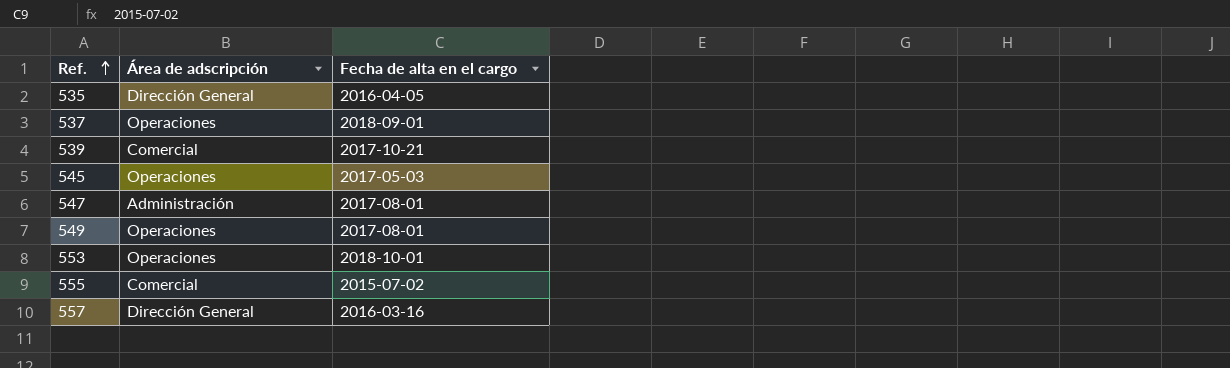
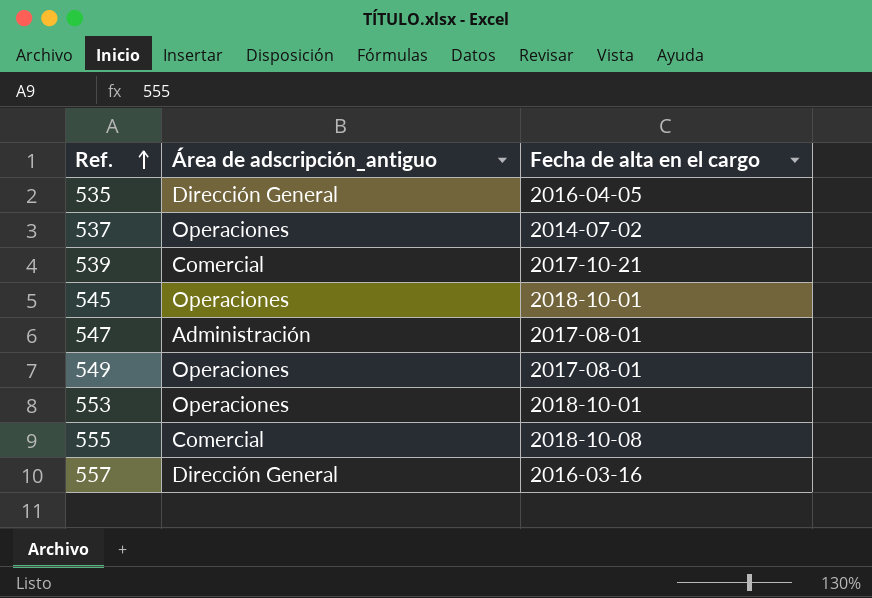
column name: Área de adscripción -> Área de adscripción_antiguo
537 | Fecha de alta en el cargo: 2018-09-01 -> 2014-07-02
545 | Fecha de alta en el cargo: 2017-05-03 -> 2018-10-01
555 | Fecha de alta en el cargo: 2015-07-02 -> 2018-10-08

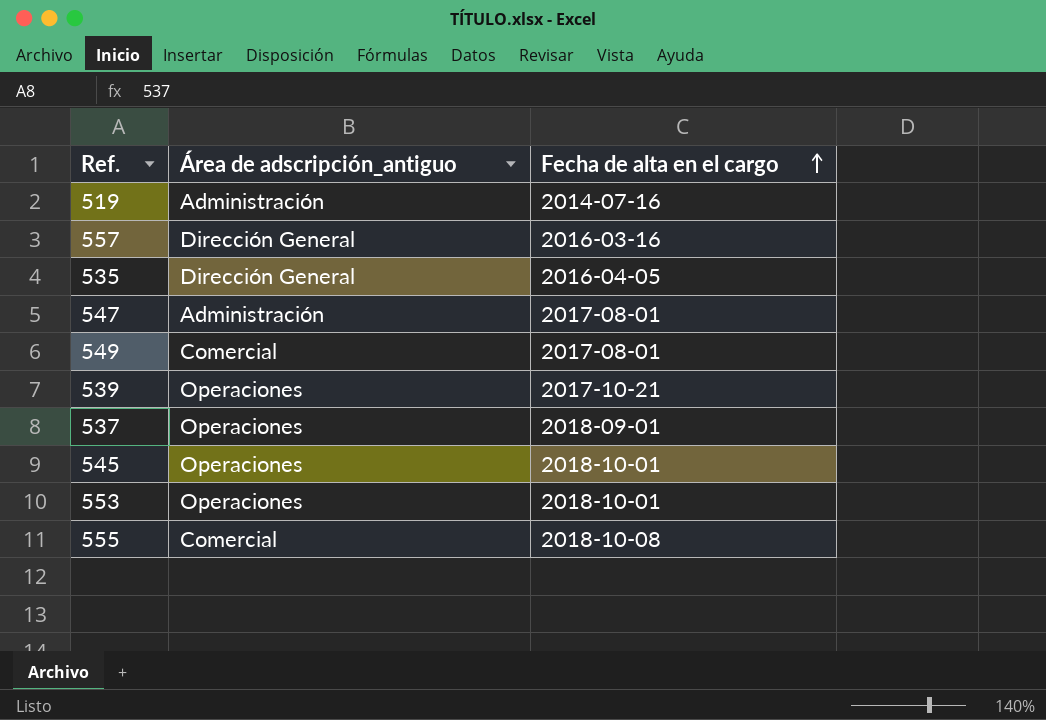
row order: Ref. ascending -> Fecha de alta en el cargo ascending
row 519: none -> Administración | 2014-07-16
549 | Área de adscripción_antiguo: Operaciones -> Comercial
539 | Área de adscripción_antiguo: Comercial -> Operaciones
537 | Fecha de alta en el cargo: 2014-07-02 -> 2018-09-01

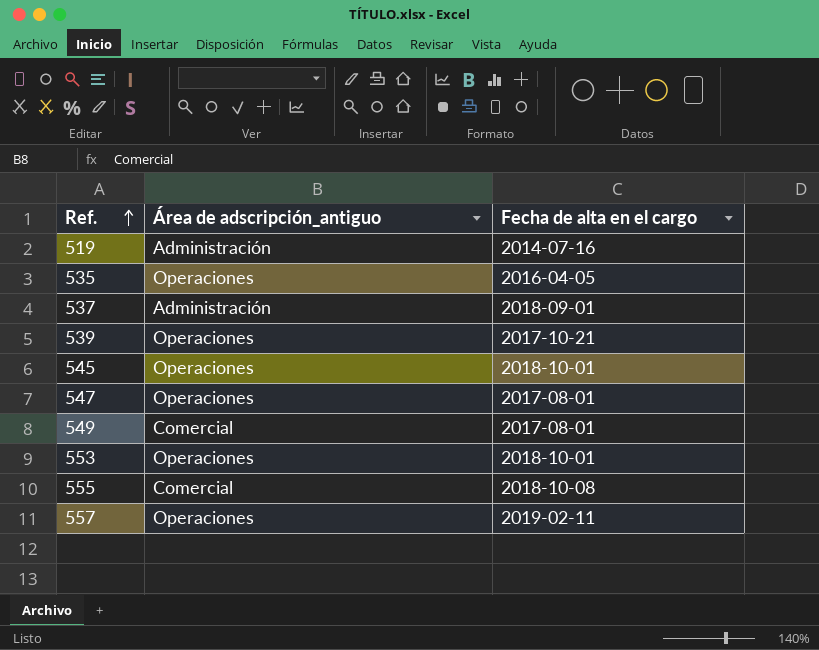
row order: Fecha de alta en el cargo ascending -> Ref. ascending
535 | Área de adscripción_antiguo: Dirección General -> Operaciones
537 | Área de adscripción_antiguo: Operaciones -> Administración
547 | Área de adscripción_antiguo: Administración -> Operaciones
557 | Área de adscripción_antiguo: Dirección General -> Operaciones
557 | Fecha de alta en el cargo: 2016-03-16 -> 2019-02-11

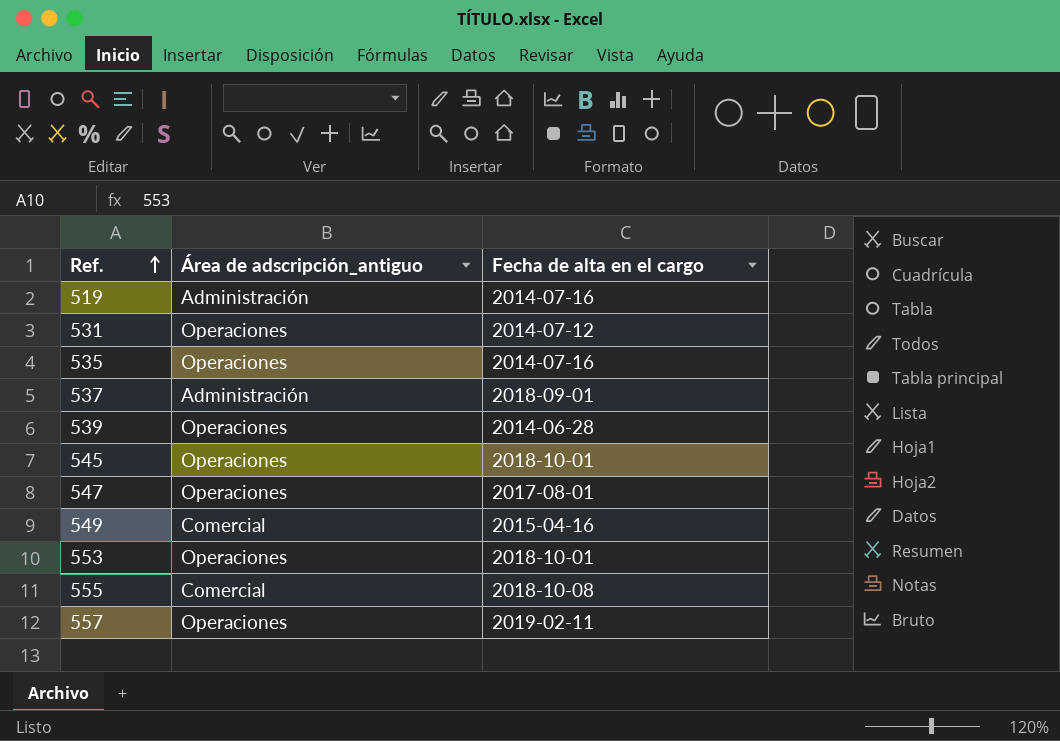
row 531: none -> Operaciones | 2014-07-12
535 | Fecha de alta en el cargo: 2016-04-05 -> 2014-07-16
539 | Fecha de alta en el cargo: 2017-10-21 -> 2014-06-28
549 | Fecha de alta en el cargo: 2017-08-01 -> 2015-04-16

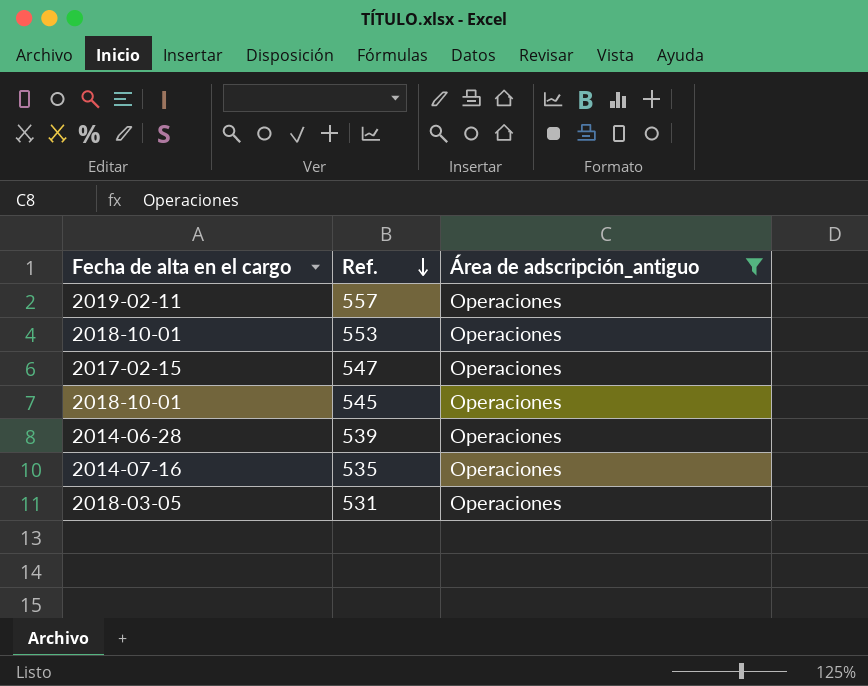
filter: none -> Área de adscripción_antiguo = Operaciones
row order: Ref. ascending -> Ref. descending
column Fecha de alta en el cargo | position: 3 -> 1
547 | Fecha de alta en el cargo: 2017-08-01 -> 2017-02-15
531 | Fecha de alta en el cargo: 2014-07-12 -> 2018-03-05

